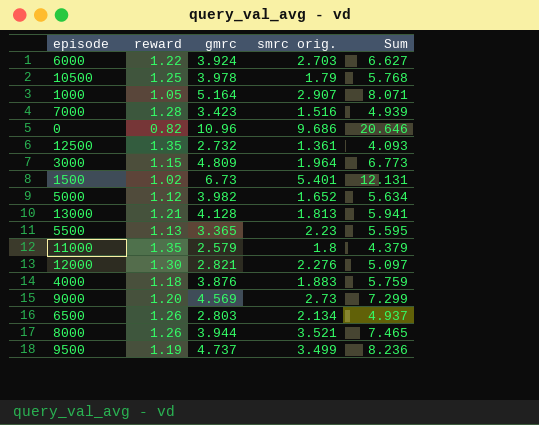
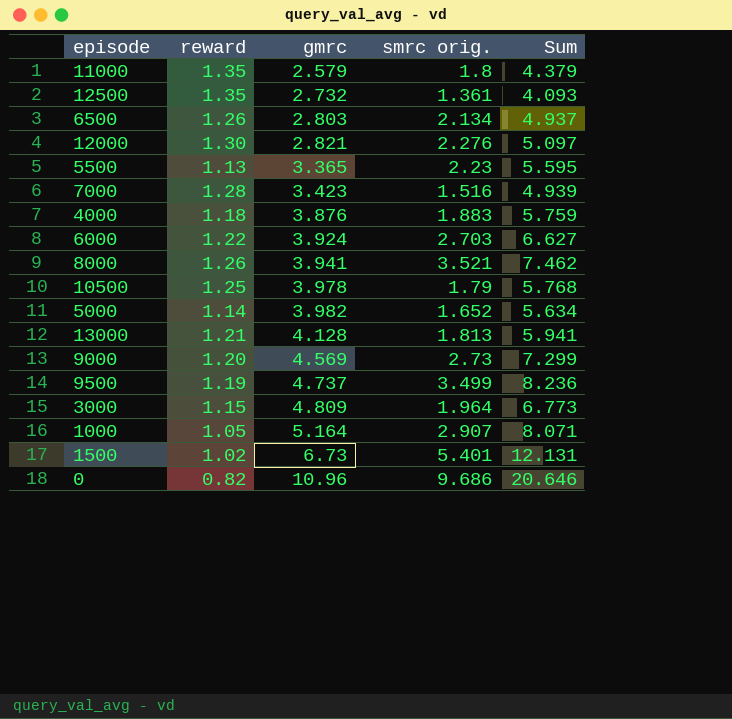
row order: none -> gmrc ascending
8000 | gmrc: 3.944 -> 3.941
8000 | Sum: 7.465 -> 7.462
5000 | reward: 1.12 -> 1.14

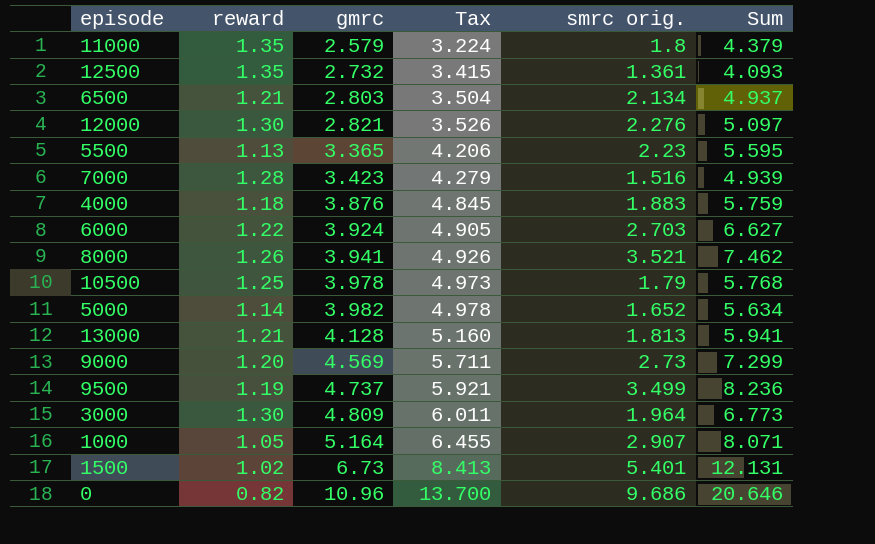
column Tax | formula: none -> [gmrc] * 1.25
6500 | reward: 1.26 -> 1.21
3000 | reward: 1.15 -> 1.30

